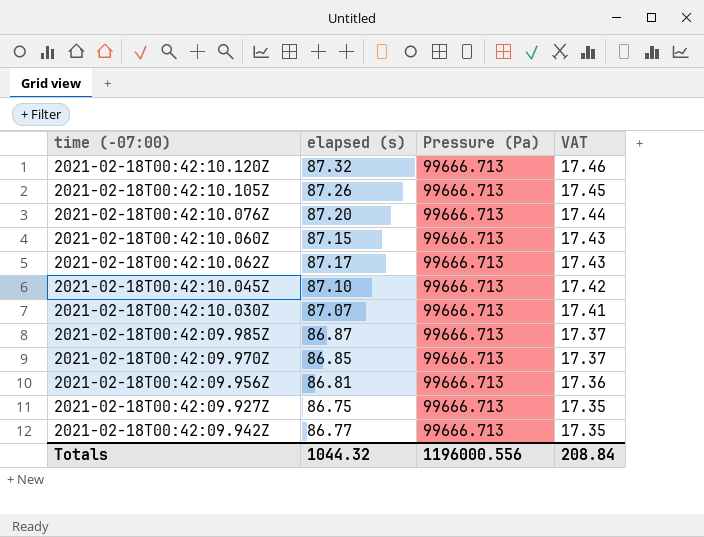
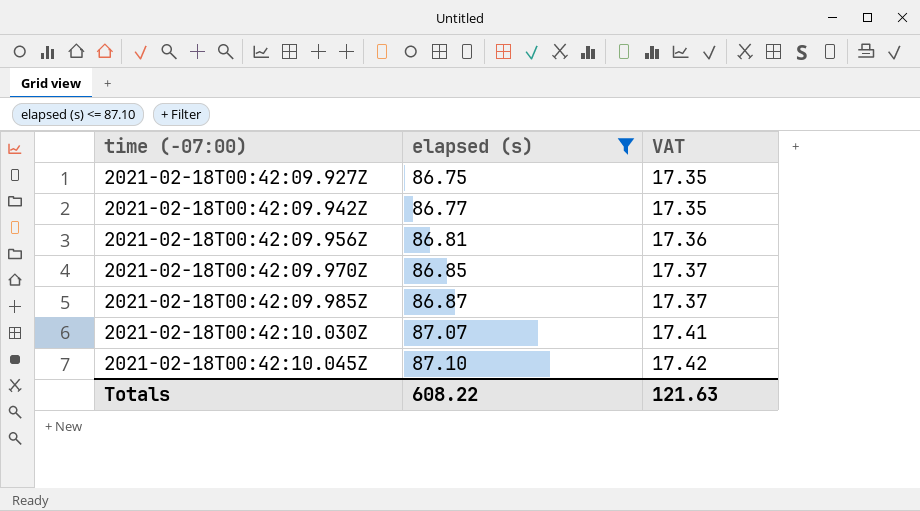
filter: none -> elapsed (s) <= 87.10
row order: VAT descending -> time (-07:00) ascending
column Pressure (Pa) | position: 3 -> none
Totals | elapsed (s): 1044.32 -> 608.22
Totals | VAT: 208.84 -> 121.63

